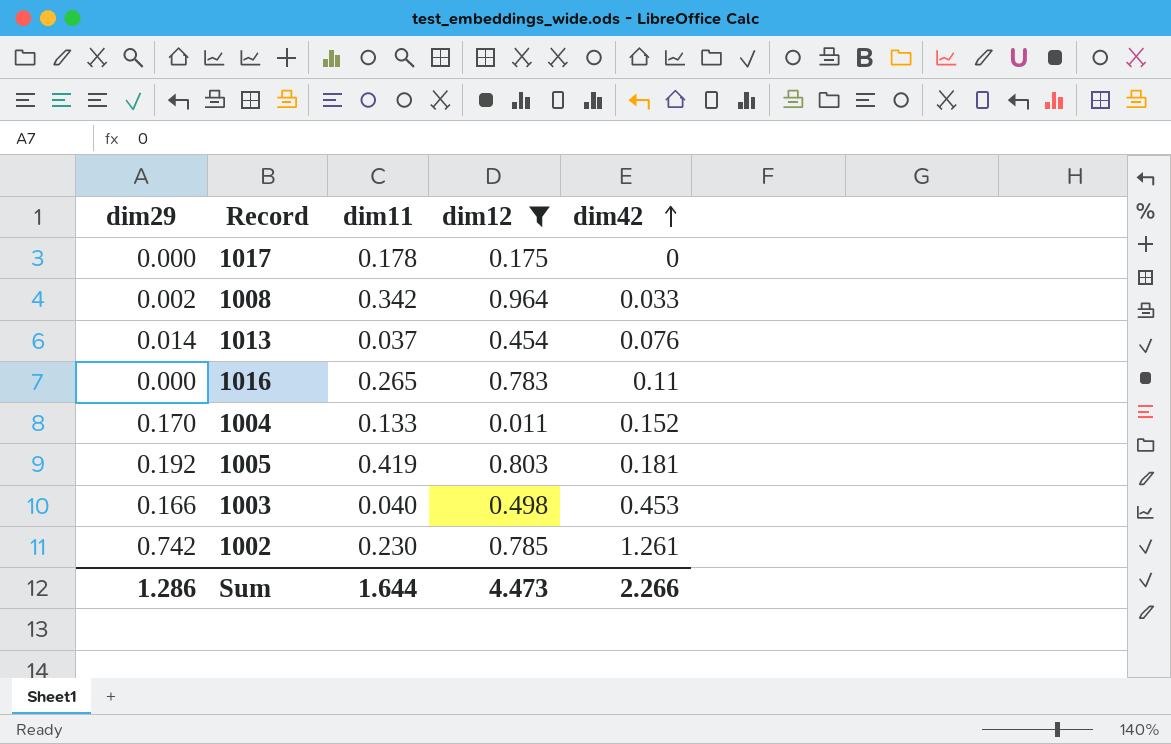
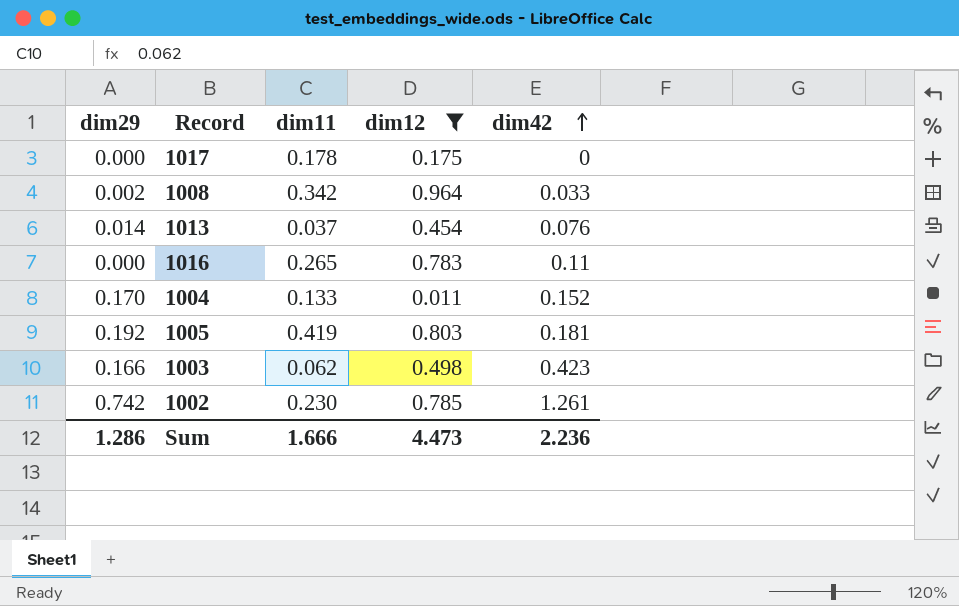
1003 | dim11: 0.040 -> 0.062
1003 | dim42: 0.453 -> 0.423
Sum | dim11: 1.644 -> 1.666
Sum | dim42: 2.266 -> 2.236

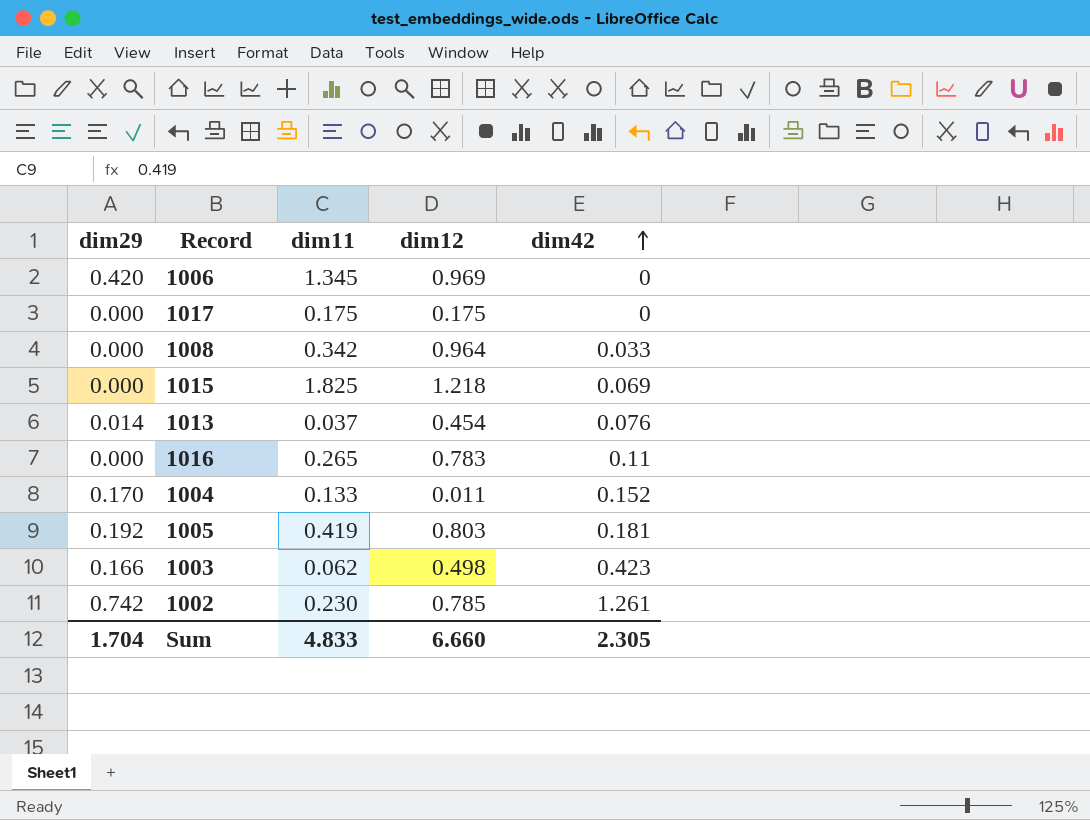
filter: dim12 <= 0.964 -> none
1017 | dim11: 0.178 -> 0.175
1008 | dim29: 0.002 -> 0.000
Sum | dim29: 1.286 -> 1.704
Sum | dim11: 1.666 -> 4.833
Sum | dim12: 4.473 -> 6.660
Sum | dim42: 2.236 -> 2.305

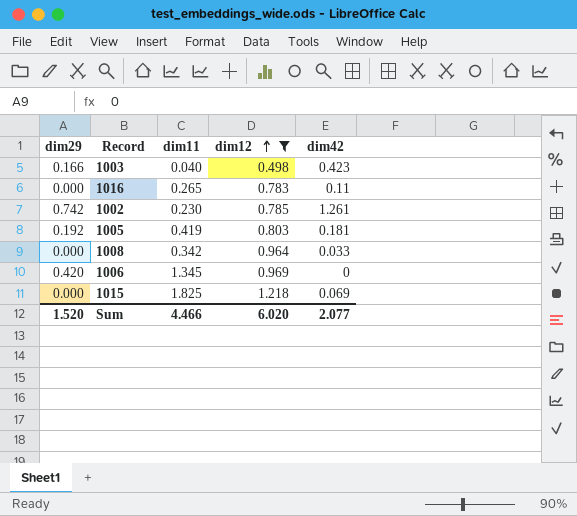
filter: none -> dim12 >= 0.498
row order: dim42 ascending -> dim12 ascending
1003 | dim11: 0.062 -> 0.040
Sum | dim29: 1.704 -> 1.520
Sum | dim11: 4.833 -> 4.466
Sum | dim12: 6.660 -> 6.020
Sum | dim42: 2.305 -> 2.077

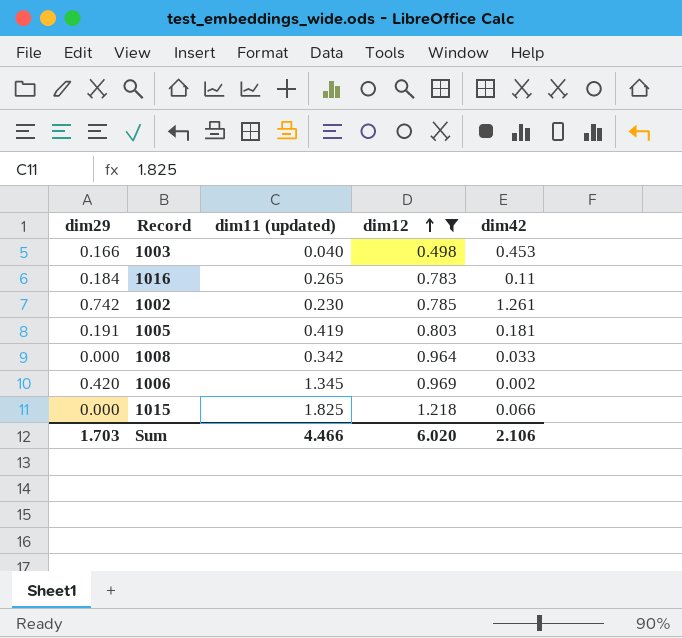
column name: dim11 -> dim11 (updated)
1003 | dim42: 0.423 -> 0.453
1016 | dim29: 0.000 -> 0.184
1005 | dim29: 0.192 -> 0.191
1006 | dim42: 0 -> 0.002
1015 | dim42: 0.069 -> 0.066
Sum | dim29: 1.520 -> 1.703
Sum | dim42: 2.077 -> 2.106

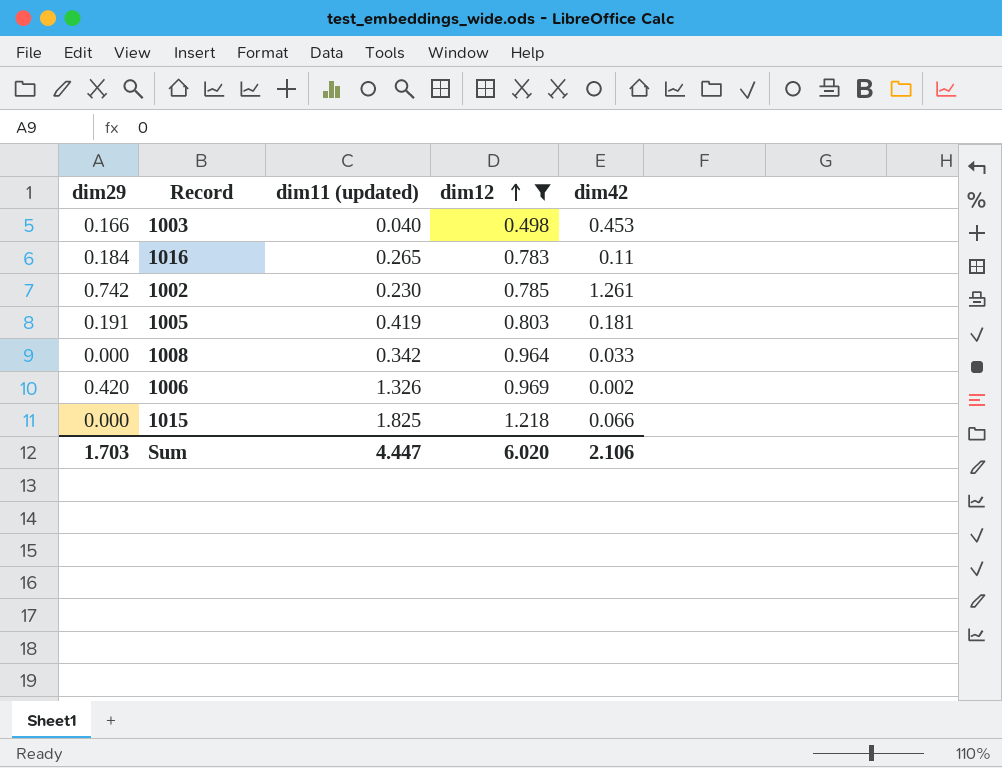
1006 | dim11 (updated): 1.345 -> 1.326
Sum | dim11 (updated): 4.466 -> 4.447

